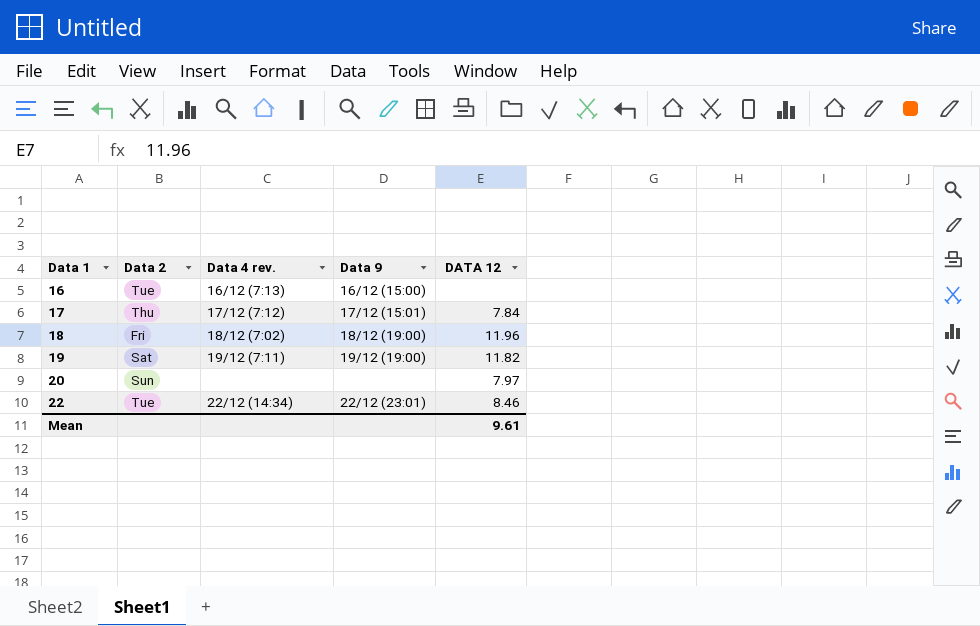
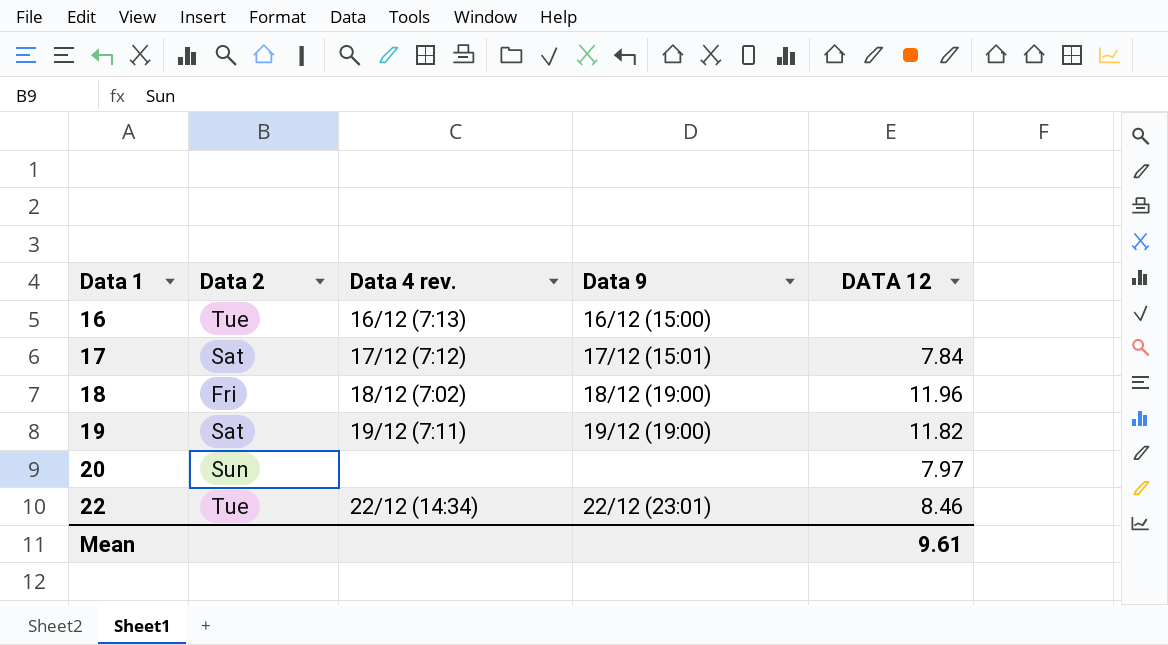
17 | Data 2: Thu -> Sat

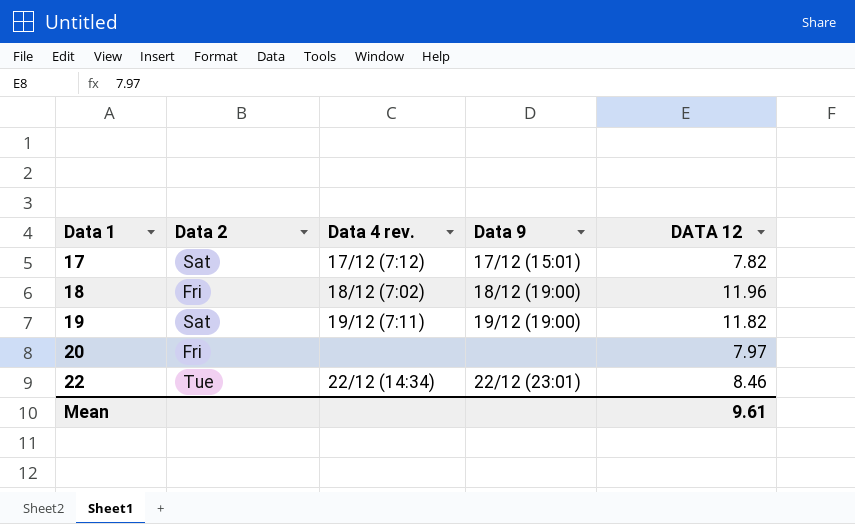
row 16: Tue | 16/12 (7:13) | 16/12 (15:00) | none -> none
17 | DATA 12: 7.84 -> 7.82
20 | Data 2: Sun -> Fri

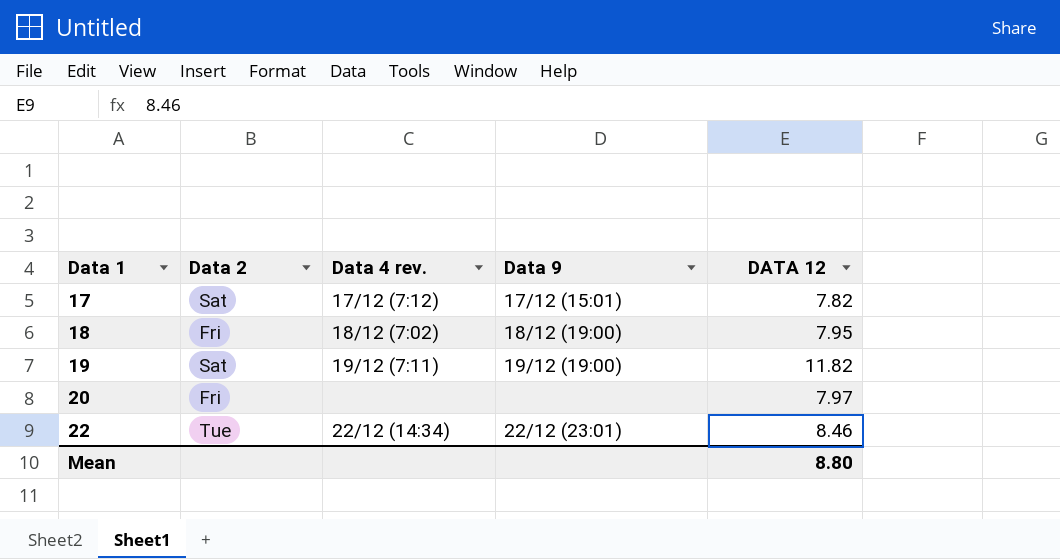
18 | DATA 12: 11.96 -> 7.95
Mean | DATA 12: 9.61 -> 8.80

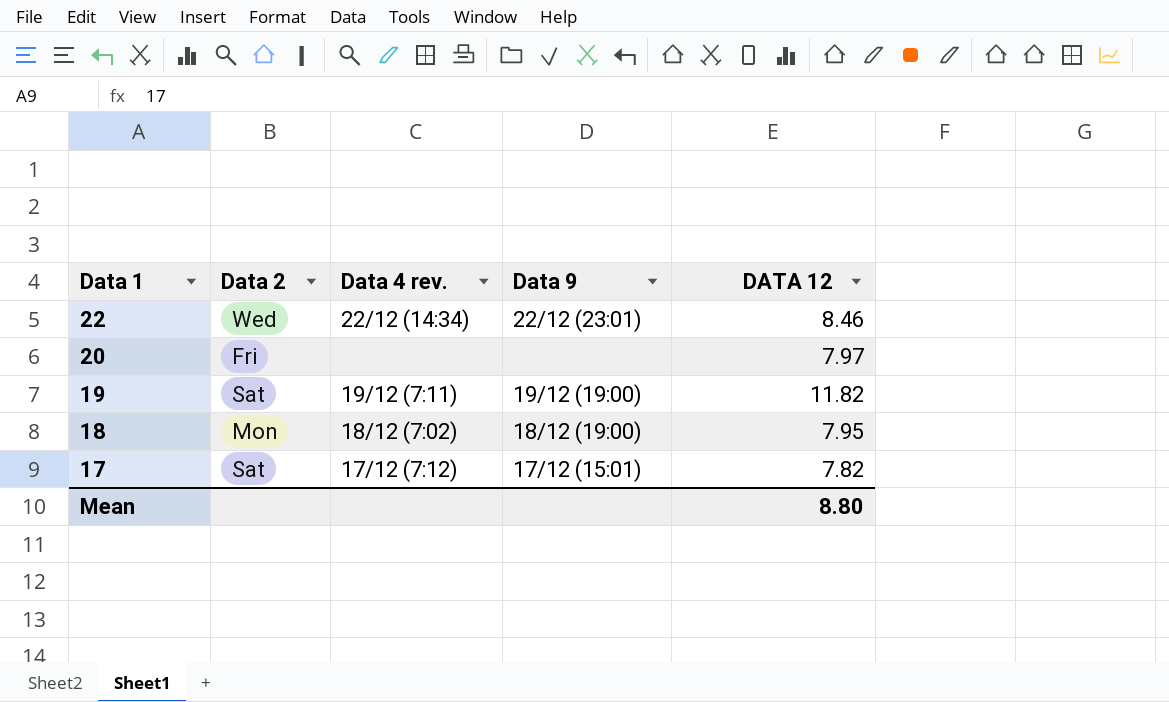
row order: Data 1 ascending -> Data 1 descending
22 | Data 2: Tue -> Wed
18 | Data 2: Fri -> Mon

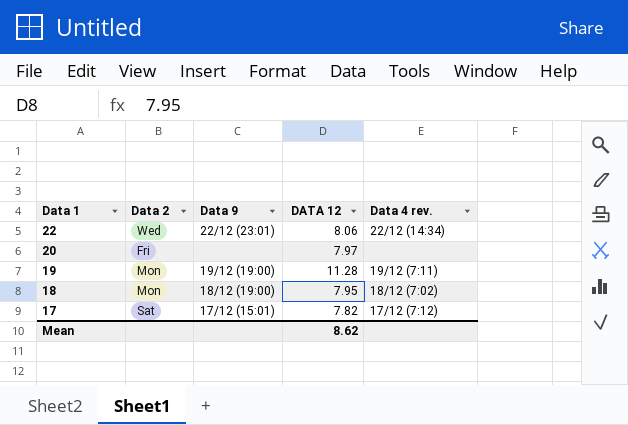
column Data 4 rev. | position: 3 -> 5
22 | DATA 12: 8.46 -> 8.06
19 | Data 2: Sat -> Mon
19 | DATA 12: 11.82 -> 11.28
Mean | DATA 12: 8.80 -> 8.62

